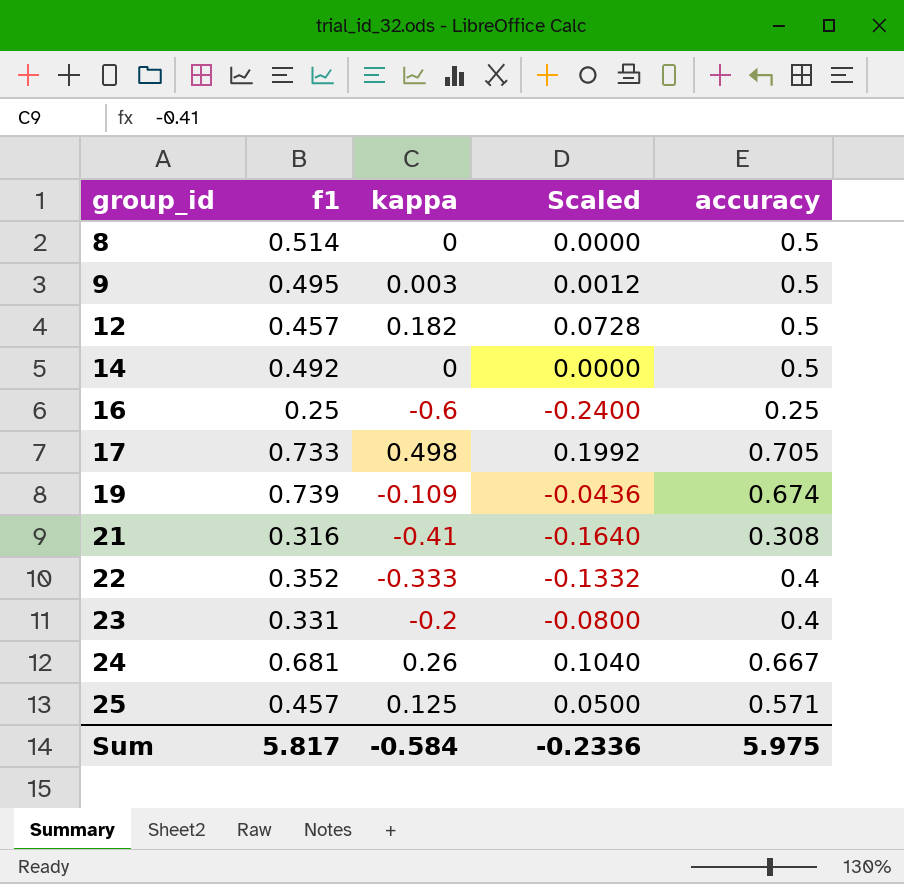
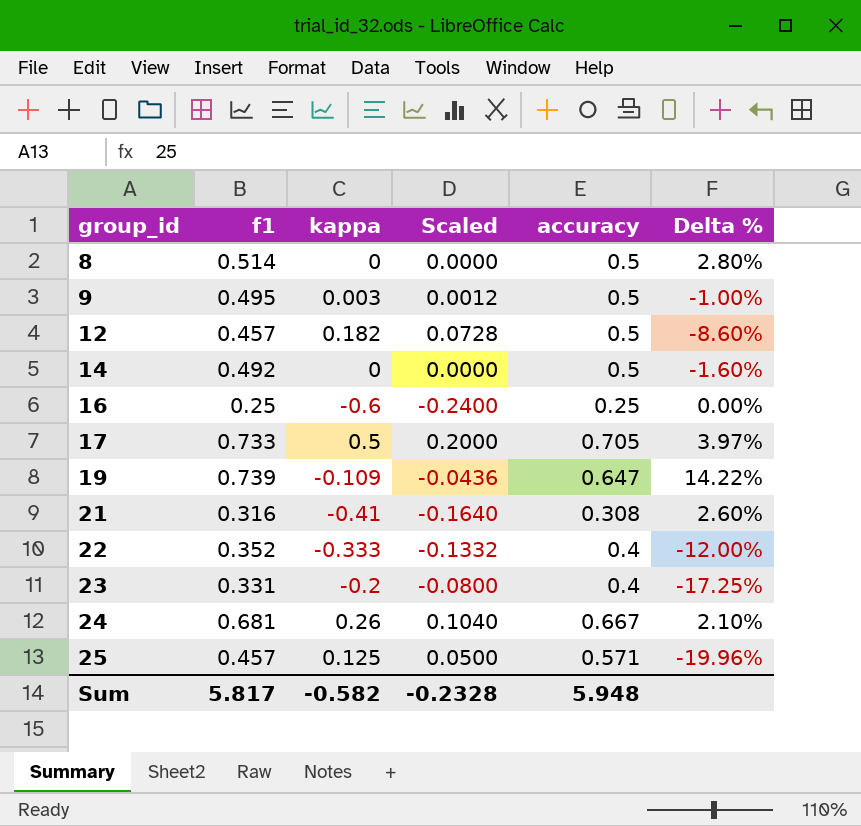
column Delta % | formula: none -> ([f1] - [accuracy]) / [accuracy]
17 | kappa: 0.498 -> 0.5
17 | Scaled: 0.1992 -> 0.2000
19 | accuracy: 0.674 -> 0.647
Sum | kappa: -0.584 -> -0.582
Sum | Scaled: -0.2336 -> -0.2328
Sum | accuracy: 5.975 -> 5.948

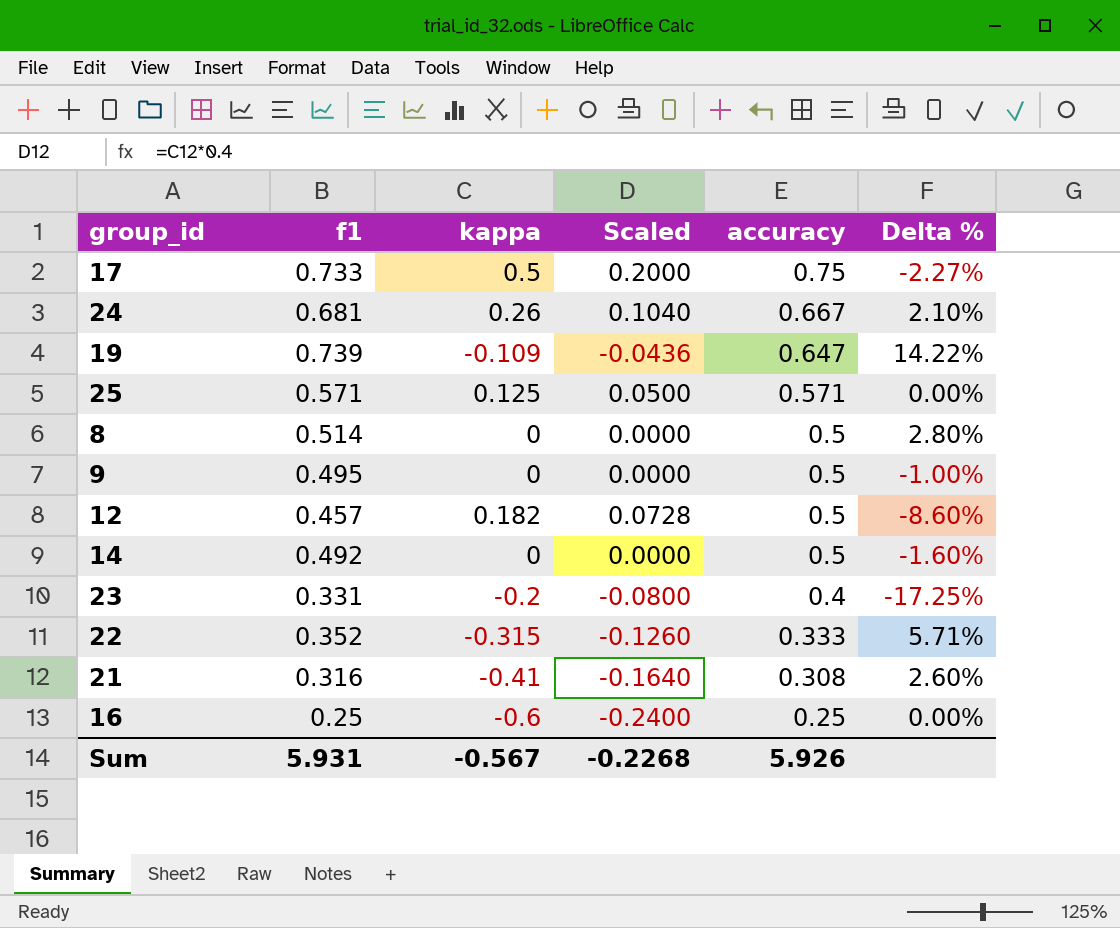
row order: group_id ascending -> accuracy descending
17 | accuracy: 0.705 -> 0.75
17 | Delta %: 3.97% -> -2.27%
25 | f1: 0.457 -> 0.571
25 | Delta %: -19.96% -> 0.00%
9 | kappa: 0.003 -> 0
9 | Scaled: 0.0012 -> 0.0000
22 | kappa: -0.333 -> -0.315
22 | Scaled: -0.1332 -> -0.1260
22 | accuracy: 0.4 -> 0.333
22 | Delta %: -12.00% -> 5.71%
Sum | f1: 5.817 -> 5.931
Sum | kappa: -0.582 -> -0.567
Sum | Scaled: -0.2328 -> -0.2268
Sum | accuracy: 5.948 -> 5.926

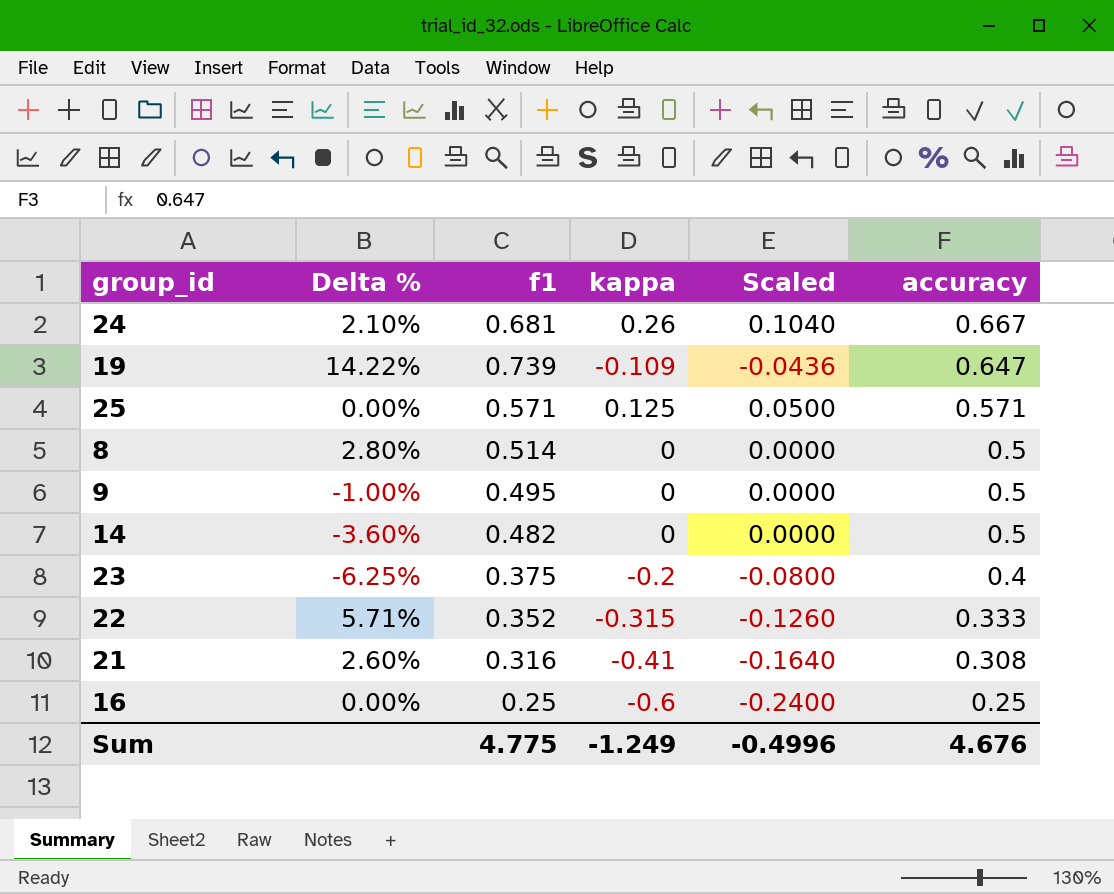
column Delta % | position: 6 -> 2
row 17: 0.733 | 0.5 | 0.2000 | 0.75 | -2.27% -> none
row 12: 0.457 | 0.182 | 0.0728 | 0.5 | -8.60% -> none
14 | Delta %: -1.60% -> -3.60%
14 | f1: 0.492 -> 0.482
23 | Delta %: -17.25% -> -6.25%
23 | f1: 0.331 -> 0.375
Sum | f1: 5.931 -> 4.775
Sum | kappa: -0.567 -> -1.249
Sum | Scaled: -0.2268 -> -0.4996
Sum | accuracy: 5.926 -> 4.676

